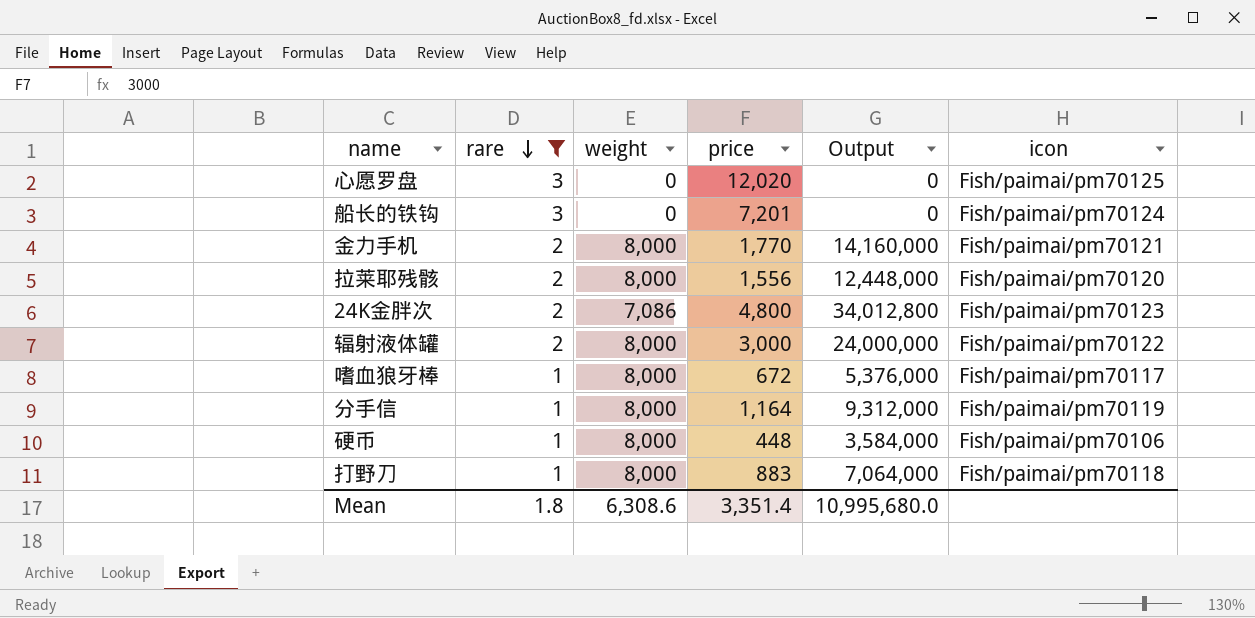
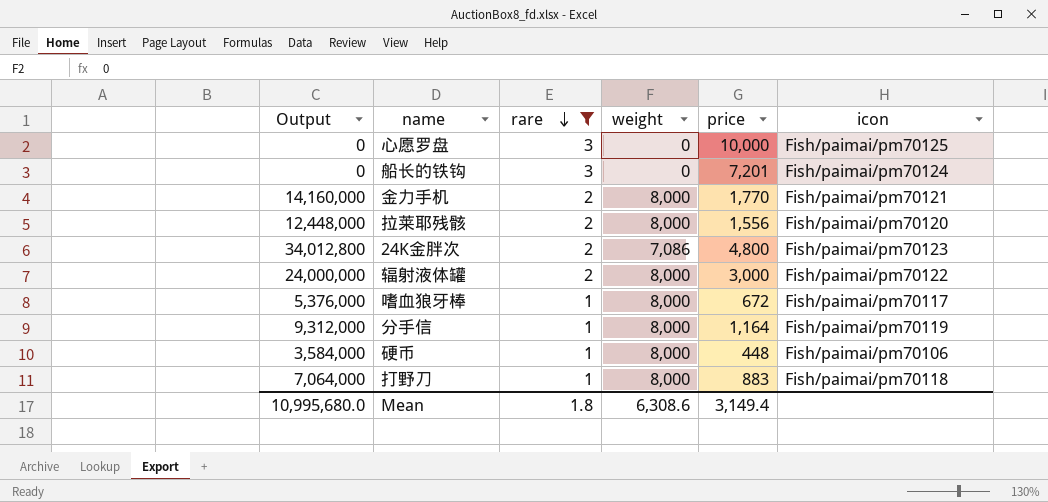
column Output | position: 5 -> 1
心愿罗盘 | price: 12,020 -> 10,000
Mean | price: 3,351.4 -> 3,149.4

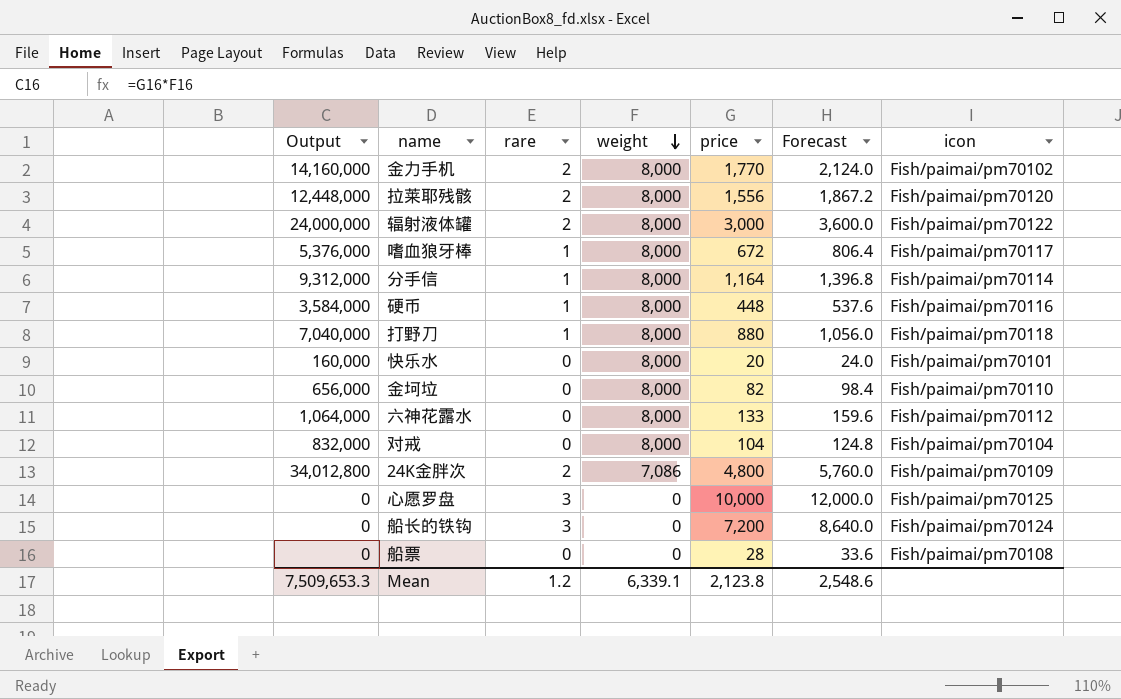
filter: rare != 0 -> none
row order: rare descending -> weight descending
column Forecast | formula: none -> [price] * 1.2
金力手机 | icon: Fish/paimai/pm70121 -> Fish/paimai/pm70102
分手信 | icon: Fish/paimai/pm70119 -> Fish/paimai/pm70114
硬币 | icon: Fish/paimai/pm70106 -> Fish/paimai/pm70116
打野刀 | Output: 7,064,000 -> 7,040,000
打野刀 | price: 883 -> 880
24K金胖次 | icon: Fish/paimai/pm70123 -> Fish/paimai/pm70109
船长的铁钩 | price: 7,201 -> 7,200
Mean | Output: 10,995,680.0 -> 7,509,653.3
Mean | rare: 1.8 -> 1.2
Mean | weight: 6,308.6 -> 6,339.1
Mean | price: 3,149.4 -> 2,123.8

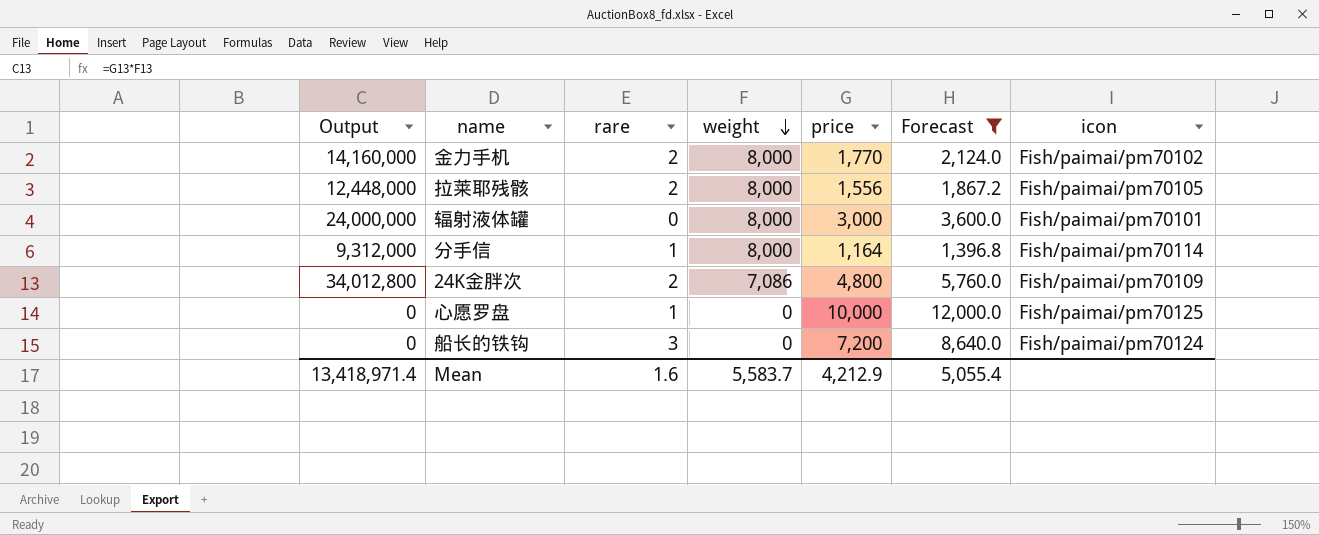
filter: none -> Forecast >= 1,396.8
拉莱耶残骸 | icon: Fish/paimai/pm70120 -> Fish/paimai/pm70105
辐射液体罐 | rare: 2 -> 0
辐射液体罐 | icon: Fish/paimai/pm70122 -> Fish/paimai/pm70101
心愿罗盘 | rare: 3 -> 1
Mean | Output: 7,509,653.3 -> 13,418,971.4
Mean | rare: 1.2 -> 1.6
Mean | weight: 6,339.1 -> 5,583.7
Mean | price: 2,123.8 -> 4,212.9
Mean | Forecast: 2,548.6 -> 5,055.4

